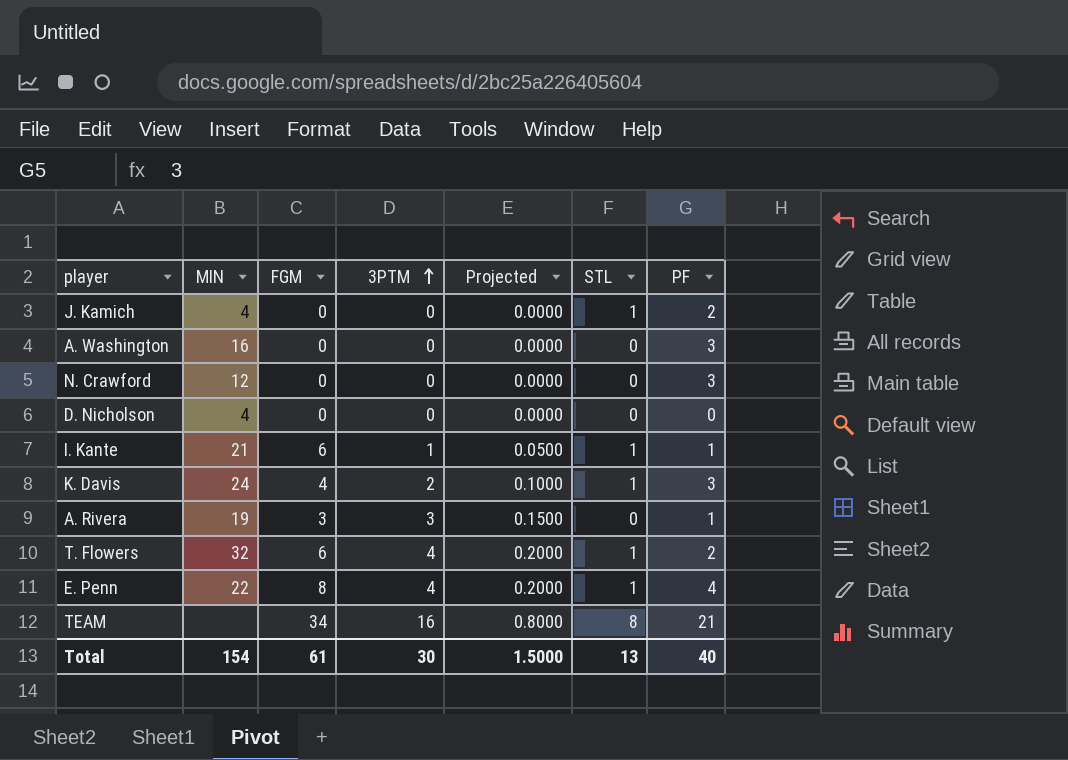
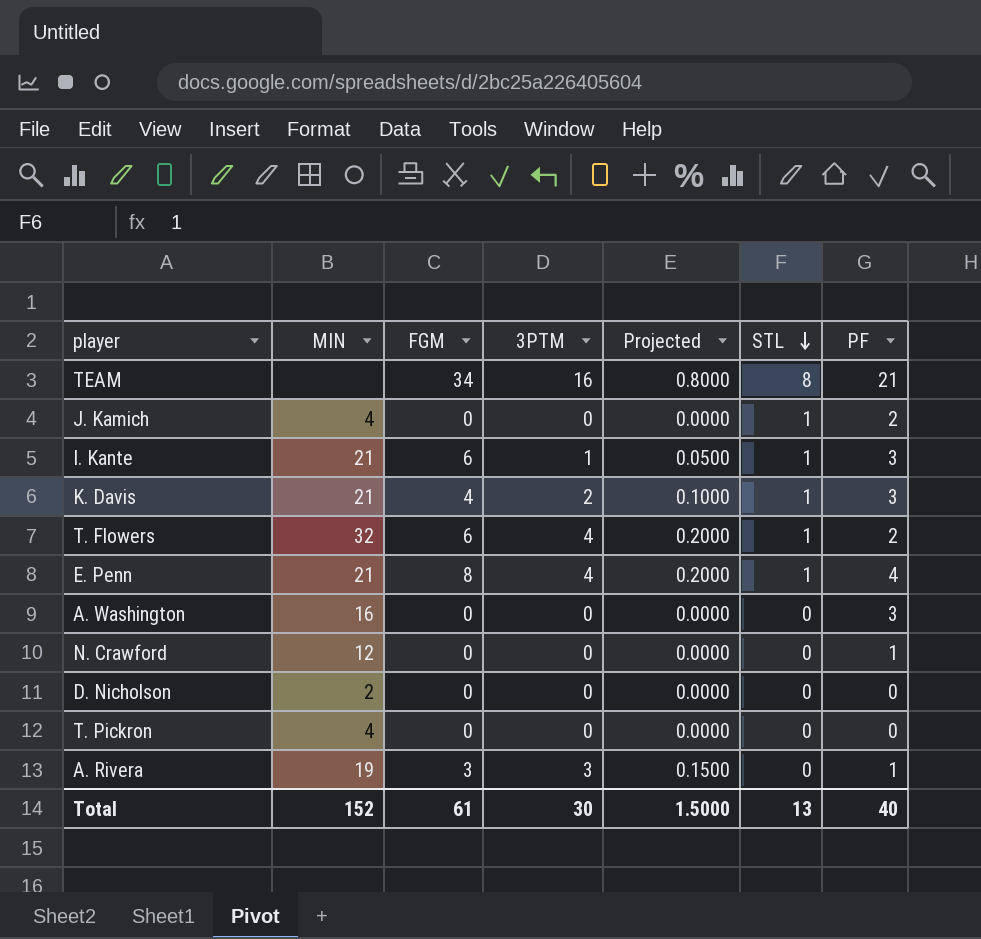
row order: 3PTM ascending -> STL descending
I. Kante | PF: 1 -> 3
K. Davis | MIN: 24 -> 21
E. Penn | MIN: 22 -> 21
N. Crawford | PF: 3 -> 1
D. Nicholson | MIN: 4 -> 2
row T. Pickron: none -> 4 | 0 | 0 | 0.0000 | 0 | 0
Total | MIN: 154 -> 152

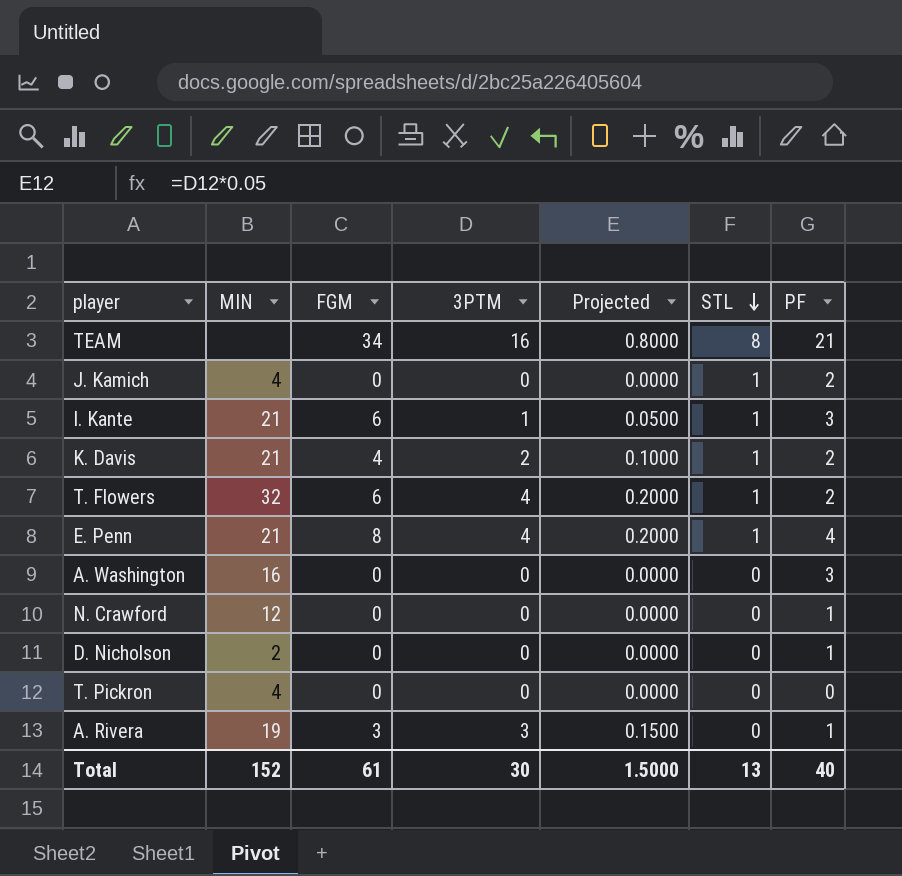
K. Davis | PF: 3 -> 2
D. Nicholson | PF: 0 -> 1

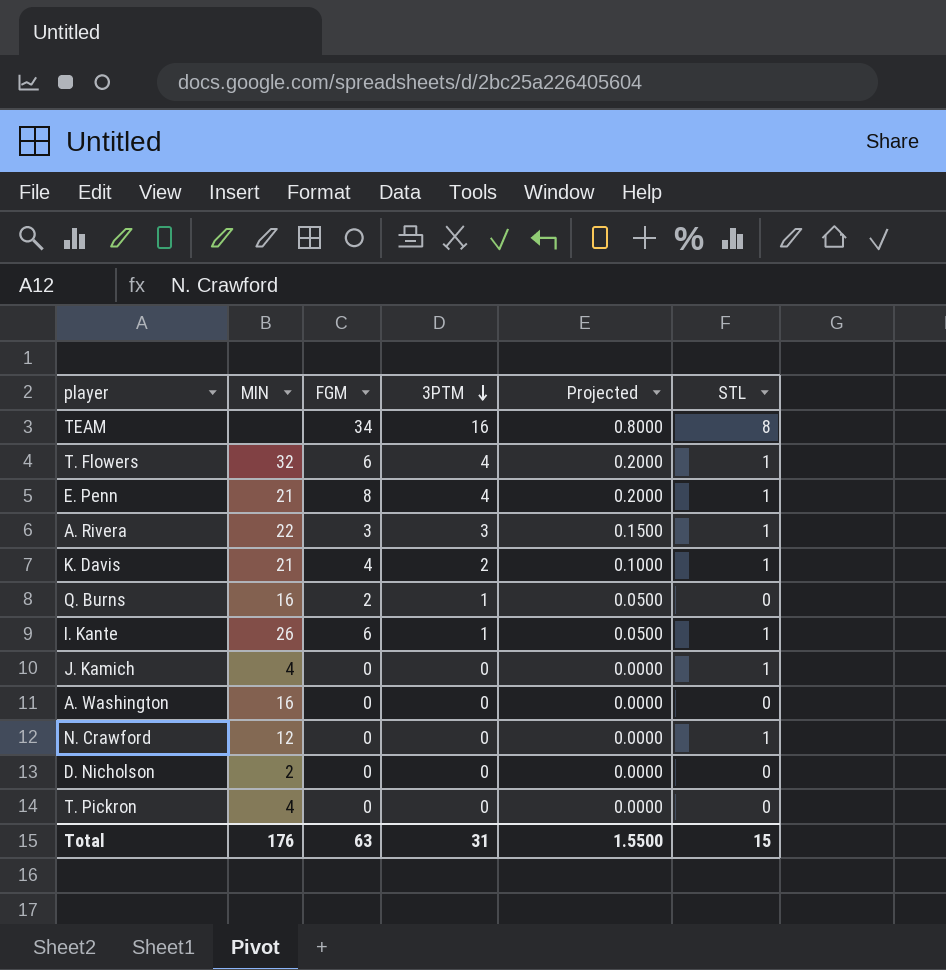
row order: STL descending -> 3PTM descending
column PF | position: 7 -> none
A. Rivera | MIN: 19 -> 22
A. Rivera | STL: 0 -> 1
row Q. Burns: none -> 16 | 2 | 1 | 0.0500 | 0
I. Kante | MIN: 21 -> 26
N. Crawford | STL: 0 -> 1
Total | MIN: 152 -> 176
Total | FGM: 61 -> 63
Total | 3PTM: 30 -> 31
Total | Projected: 1.5000 -> 1.5500
Total | STL: 13 -> 15

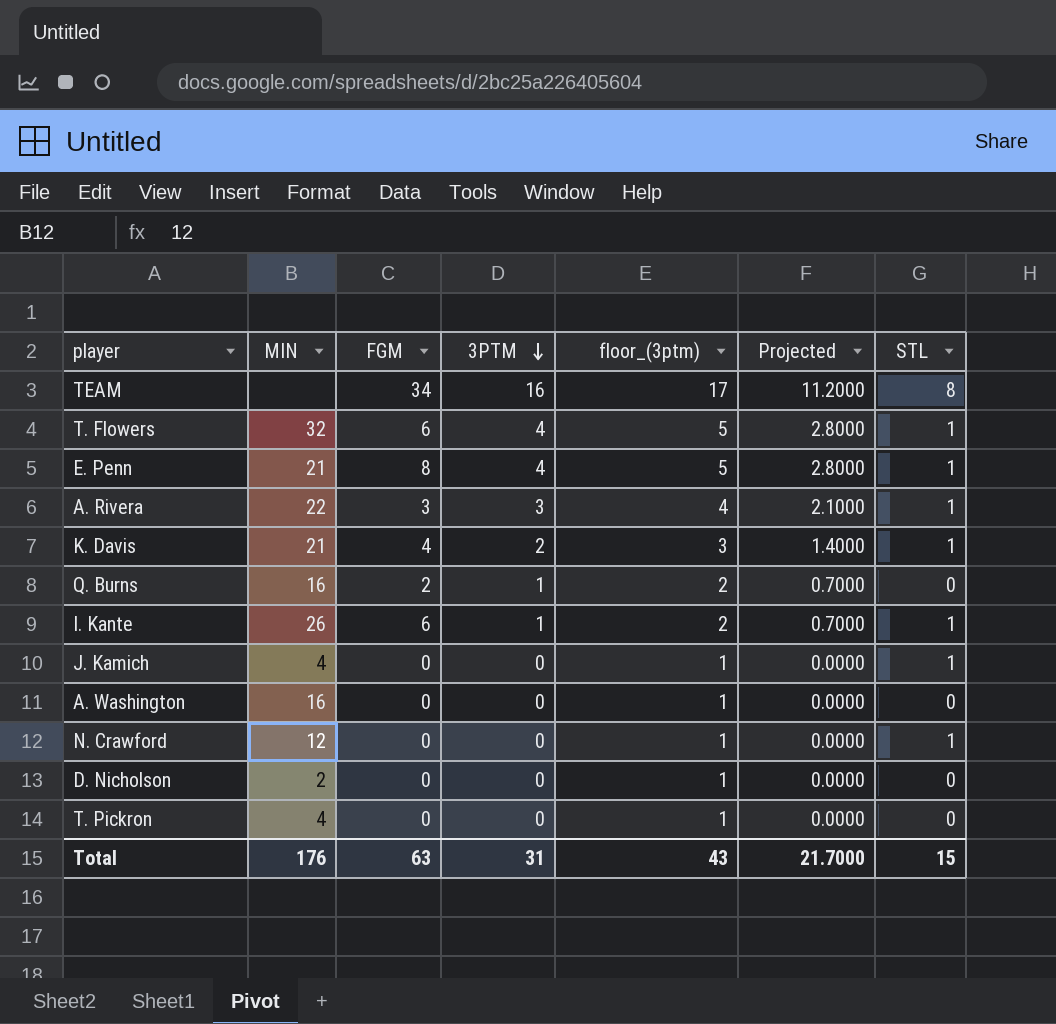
column floor_(3ptm) | formula: none -> [3PTM] + 1
column Projected | formula: [3PTM] * 0.05 -> [3PTM] * 0.7
Total | Projected: 1.5500 -> 21.7000

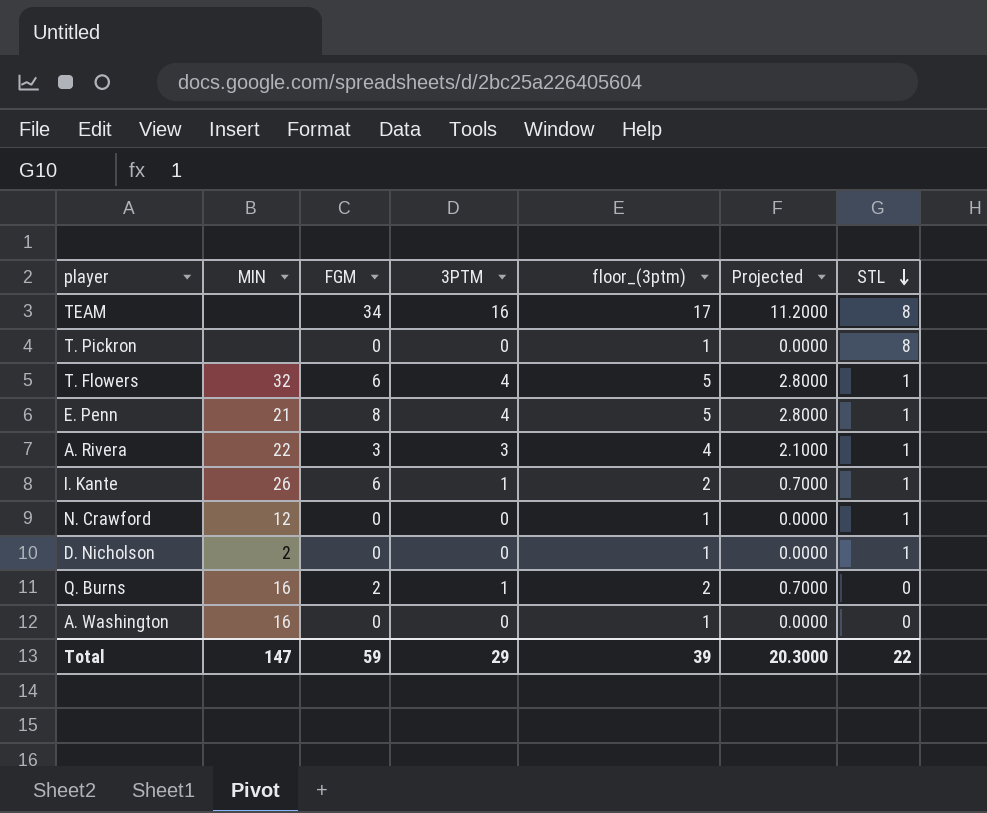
row order: 3PTM descending -> STL descending
row K. Davis: 21 | 4 | 2 | 3 | 1.4000 | 1 -> none
row J. Kamich: 4 | 0 | 0 | 1 | 0.0000 | 1 -> none
T. Pickron | MIN: 4 -> none
T. Pickron | STL: 0 -> 8
D. Nicholson | STL: 0 -> 1
Total | MIN: 176 -> 147
Total | FGM: 63 -> 59
Total | 3PTM: 31 -> 29
Total | floor_(3ptm): 43 -> 39
Total | Projected: 21.7000 -> 20.3000
Total | STL: 15 -> 22

